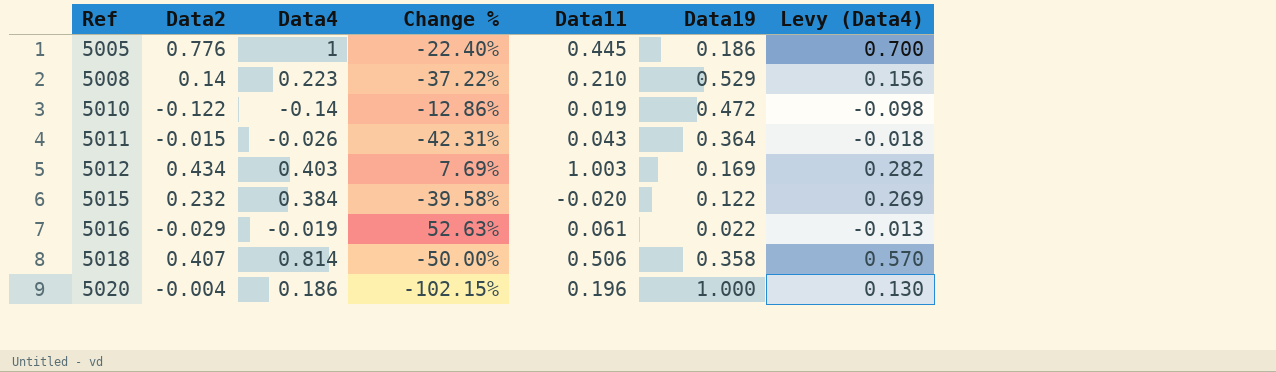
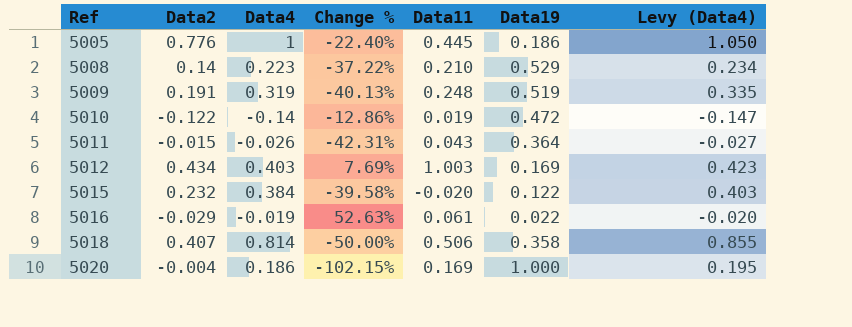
column Levy (Data4) | formula: [Data4] * 0.7 -> [Data4] * 1.05
row 5009: none -> 0.191 | 0.319 | -40.13% | 0.248 | 0.519 | 0.335
5020 | Data11: 0.196 -> 0.169

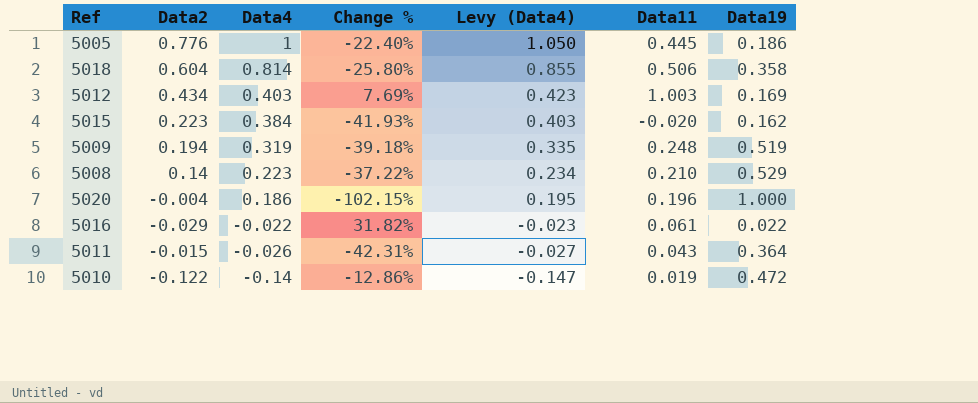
row order: Ref ascending -> Data4 descending
column Levy (Data4) | position: 7 -> 5
5018 | Data2: 0.407 -> 0.604
5018 | Change %: -50.00% -> -25.80%
5015 | Data2: 0.232 -> 0.223
5015 | Change %: -39.58% -> -41.93%
5015 | Data19: 0.122 -> 0.162
5009 | Data2: 0.191 -> 0.194
5009 | Change %: -40.13% -> -39.18%
5020 | Data11: 0.169 -> 0.196
5016 | Data4: -0.019 -> -0.022
5016 | Change %: 52.63% -> 31.82%
5016 | Levy (Data4): -0.020 -> -0.023

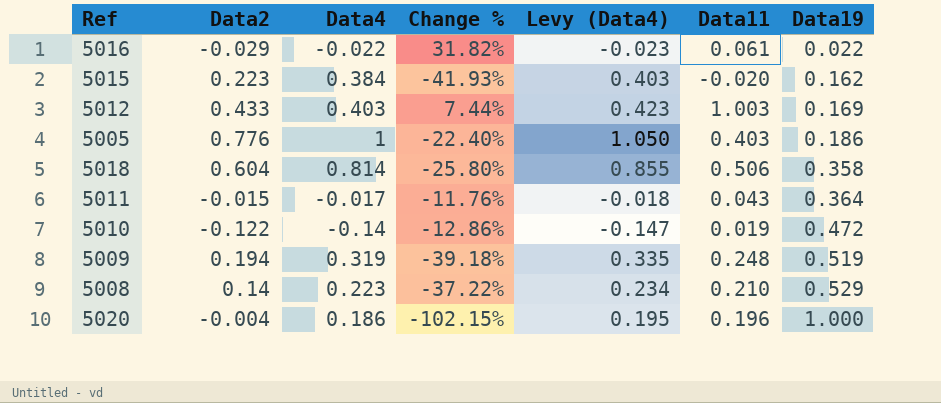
row order: Data4 descending -> Data19 ascending
5012 | Data2: 0.434 -> 0.433
5012 | Change %: 7.69% -> 7.44%
5005 | Data11: 0.445 -> 0.403
5011 | Data4: -0.026 -> -0.017
5011 | Change %: -42.31% -> -11.76%
5011 | Levy (Data4): -0.027 -> -0.018

